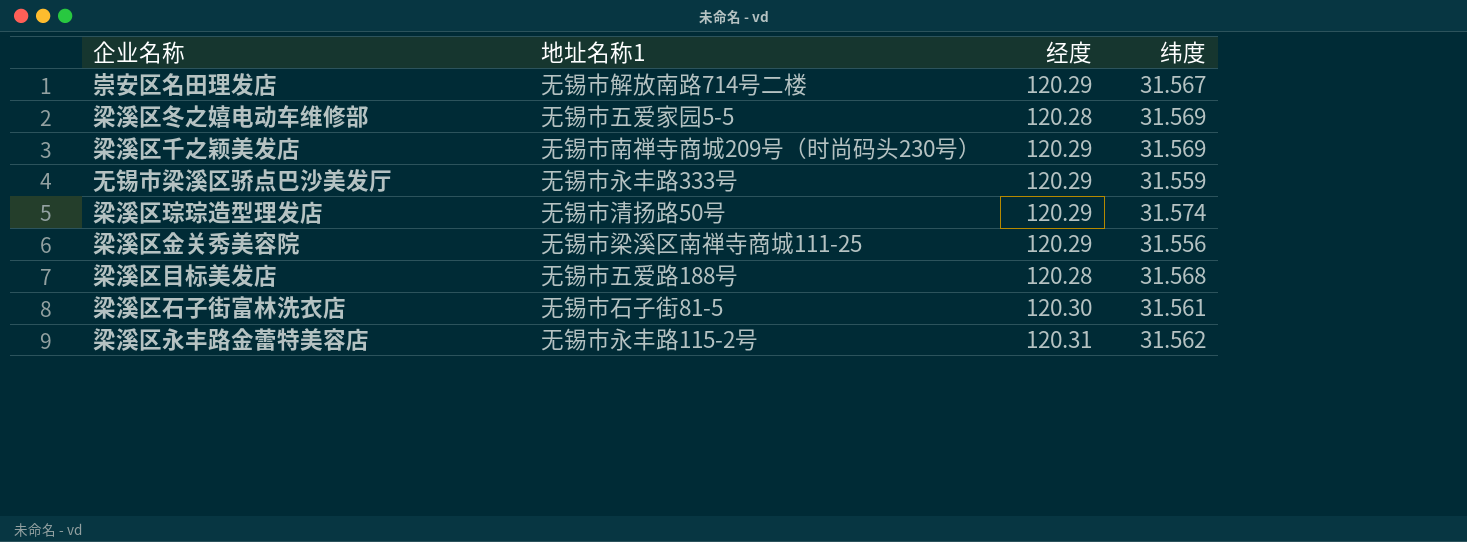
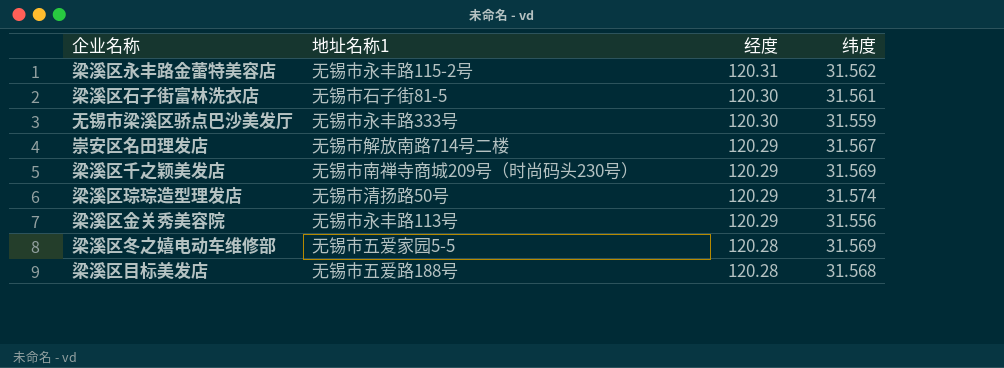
row order: none -> 经度 descending
无锡市梁溪区骄点巴沙美发厅 | 经度: 120.29 -> 120.30
梁溪区金关秀美容院 | 地址名称1: 无锡市梁溪区南禅寺商城111-25 -> 无锡市永丰路113号

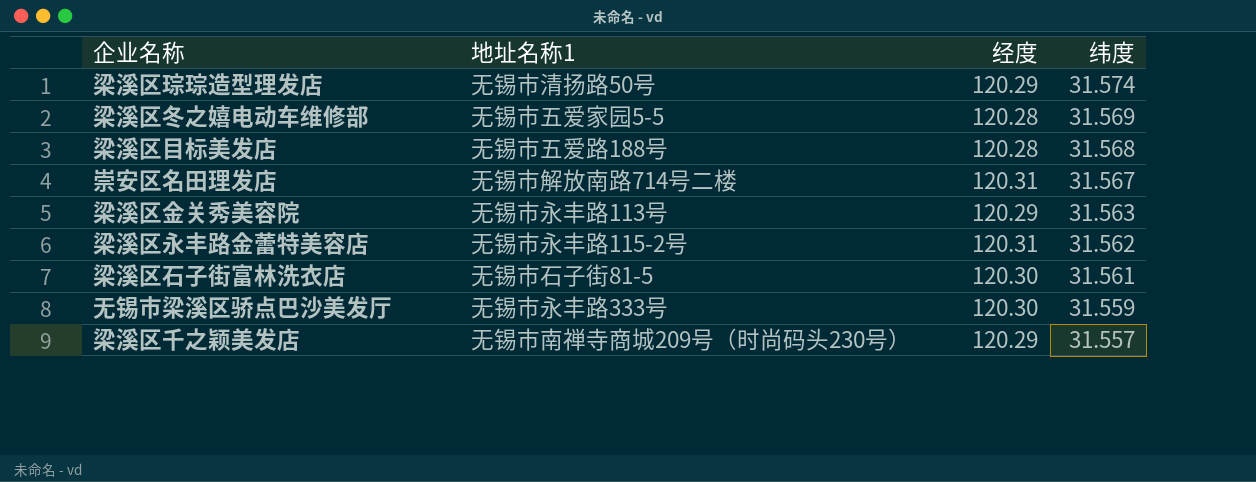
row order: 经度 descending -> 纬度 descending
崇安区名田理发店 | 经度: 120.29 -> 120.31
梁溪区金关秀美容院 | 纬度: 31.556 -> 31.563
梁溪区千之颖美发店 | 纬度: 31.569 -> 31.557

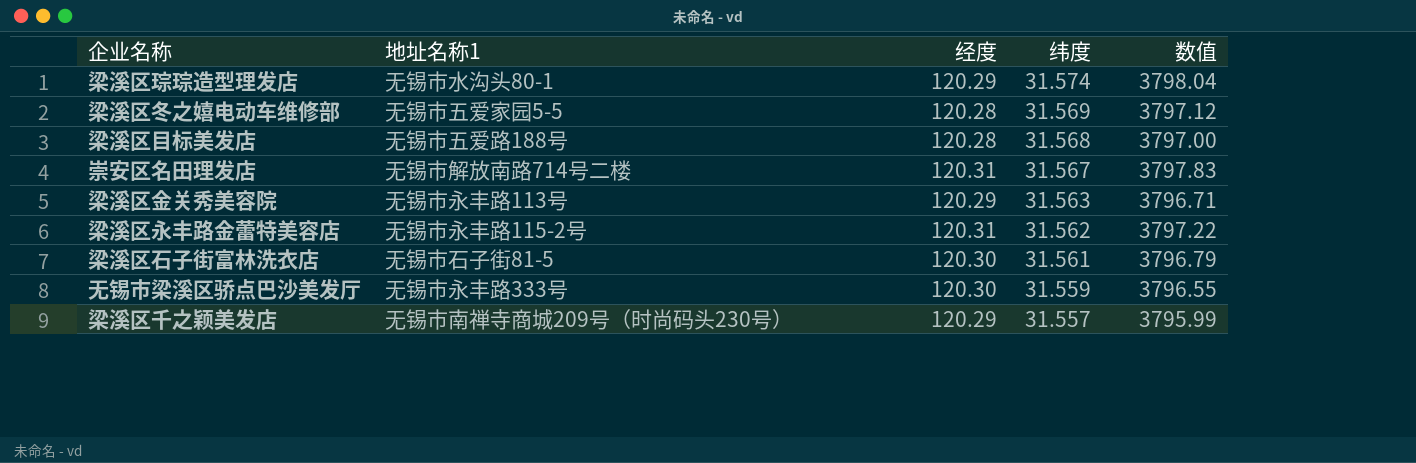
column 数值 | formula: none -> [经度] * [纬度]
梁溪区琮琮造型理发店 | 地址名称1: 无锡市清扬路50号 -> 无锡市水沟头80-1

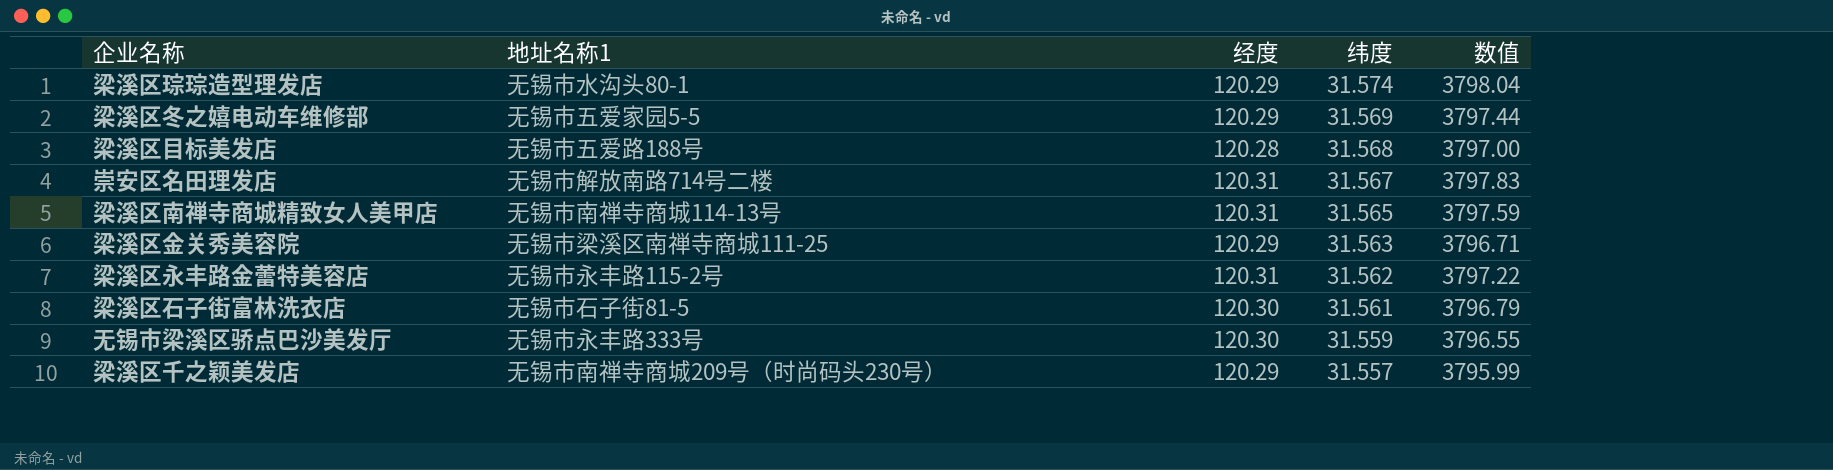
梁溪区冬之嬉电动车维修部 | 经度: 120.28 -> 120.29
梁溪区冬之嬉电动车维修部 | 数值: 3797.12 -> 3797.44
row 梁溪区南禅寺商城精致女人美甲店: none -> 无锡市南禅寺商城114-13号 | 120.31 | 31.565 | 3797.59
梁溪区金关秀美容院 | 地址名称1: 无锡市永丰路113号 -> 无锡市梁溪区南禅寺商城111-25

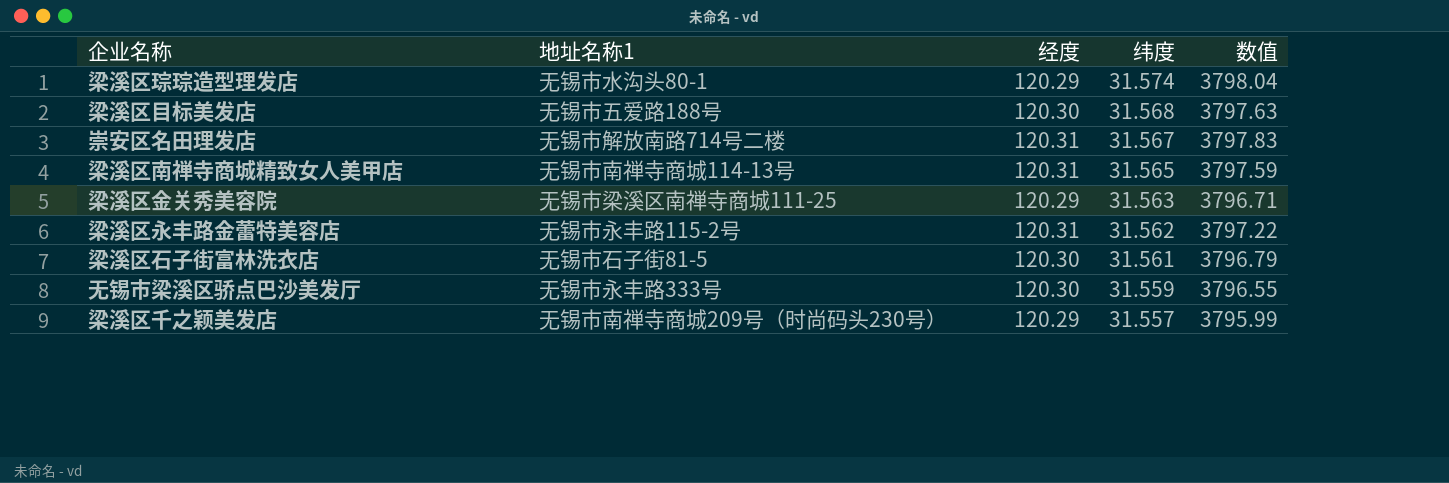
row 梁溪区冬之嬉电动车维修部: 无锡市五爱家园5-5 | 120.29 | 31.569 | 3797.44 -> none
梁溪区目标美发店 | 经度: 120.28 -> 120.30
梁溪区目标美发店 | 数值: 3797.00 -> 3797.63

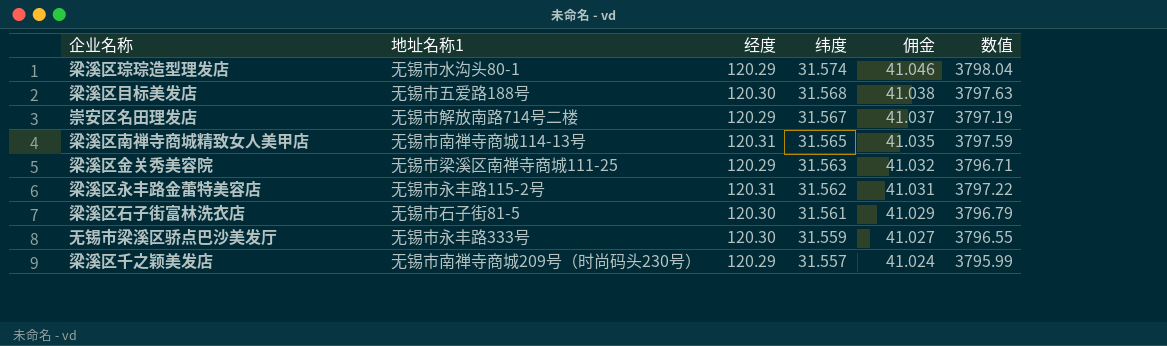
column 佣金 | formula: none -> [纬度] * 1.3
崇安区名田理发店 | 经度: 120.31 -> 120.29
崇安区名田理发店 | 数值: 3797.83 -> 3797.19

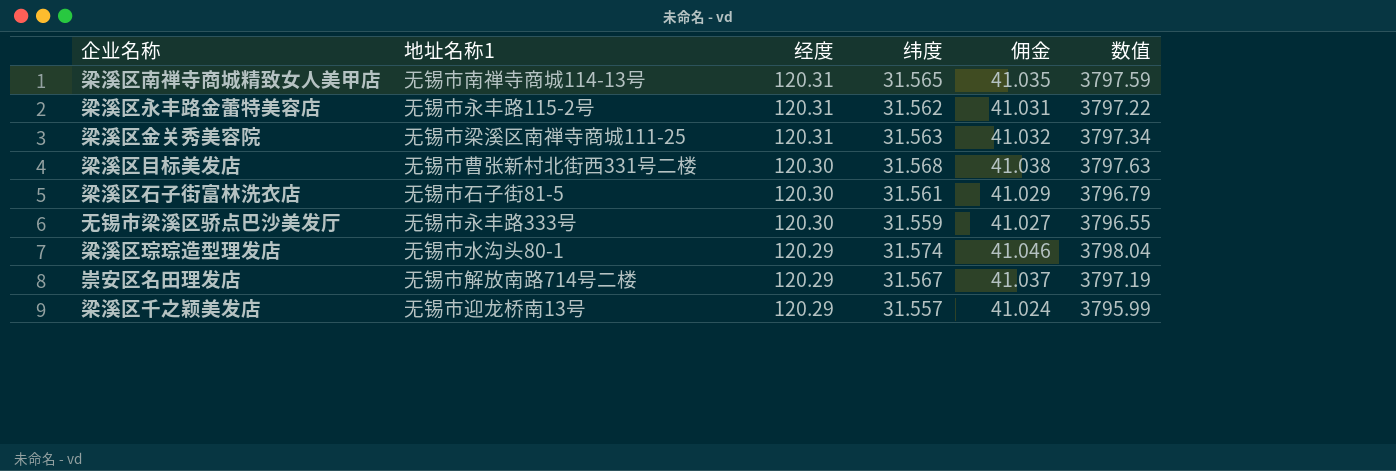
row order: 纬度 descending -> 经度 descending
梁溪区金关秀美容院 | 经度: 120.29 -> 120.31
梁溪区金关秀美容院 | 数值: 3796.71 -> 3797.34
梁溪区目标美发店 | 地址名称1: 无锡市五爱路188号 -> 无锡市曹张新村北街西331号二楼
梁溪区千之颖美发店 | 地址名称1: 无锡市南禅寺商城209号（时尚码头230号） -> 无锡市迎龙桥南13号

